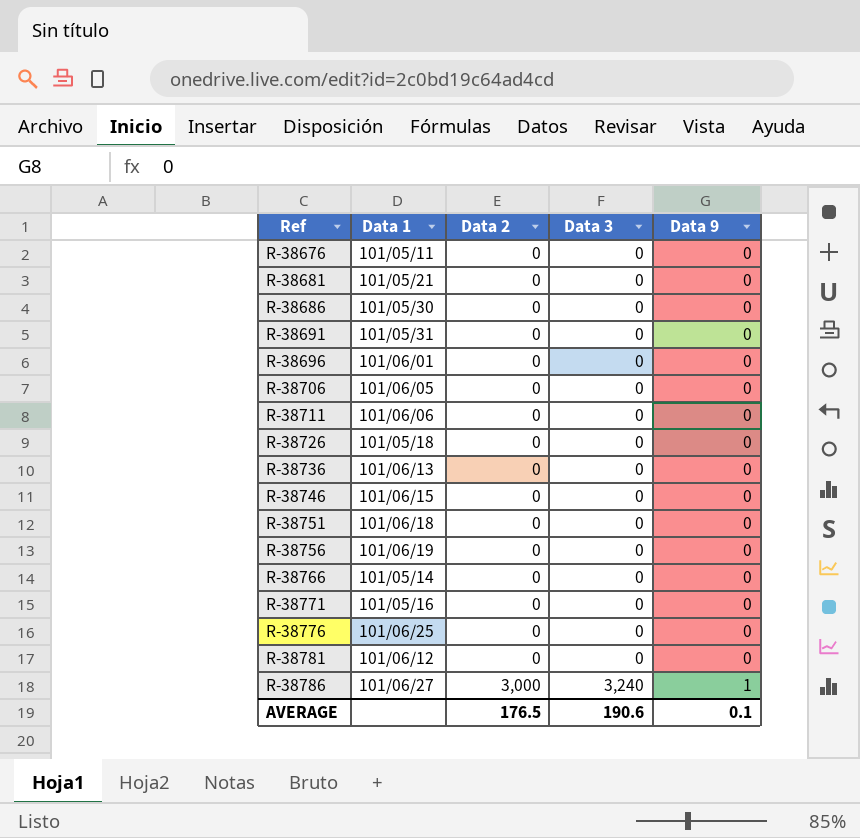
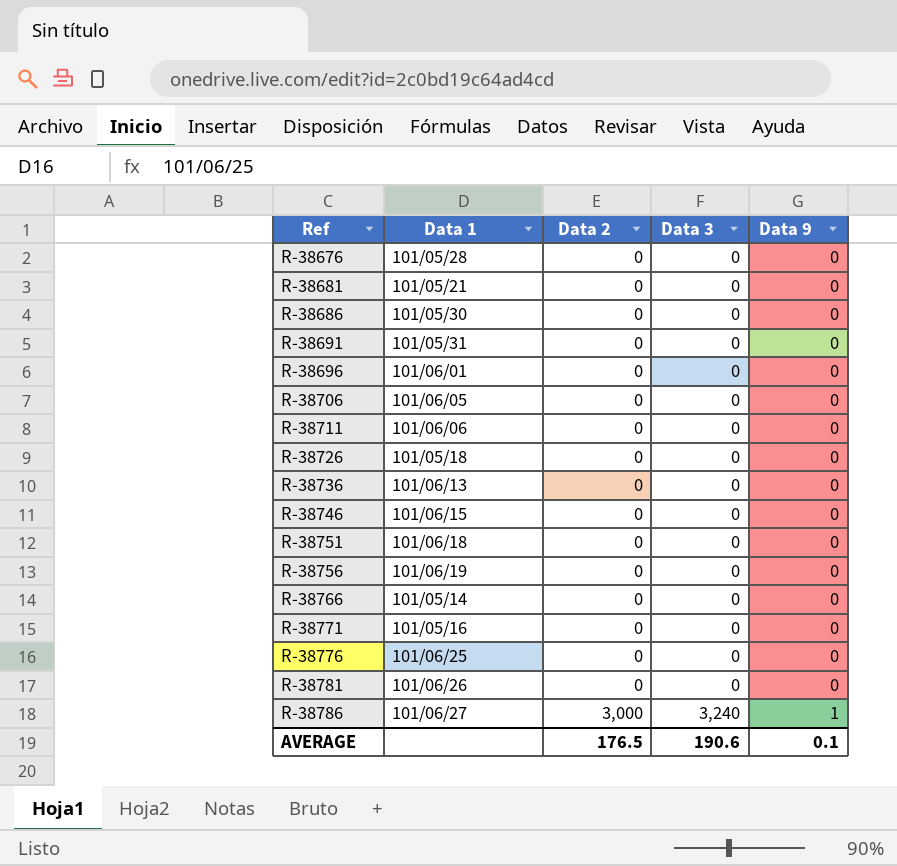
R-38676 | Data 1: 101/05/11 -> 101/05/28
R-38781 | Data 1: 101/06/12 -> 101/06/26

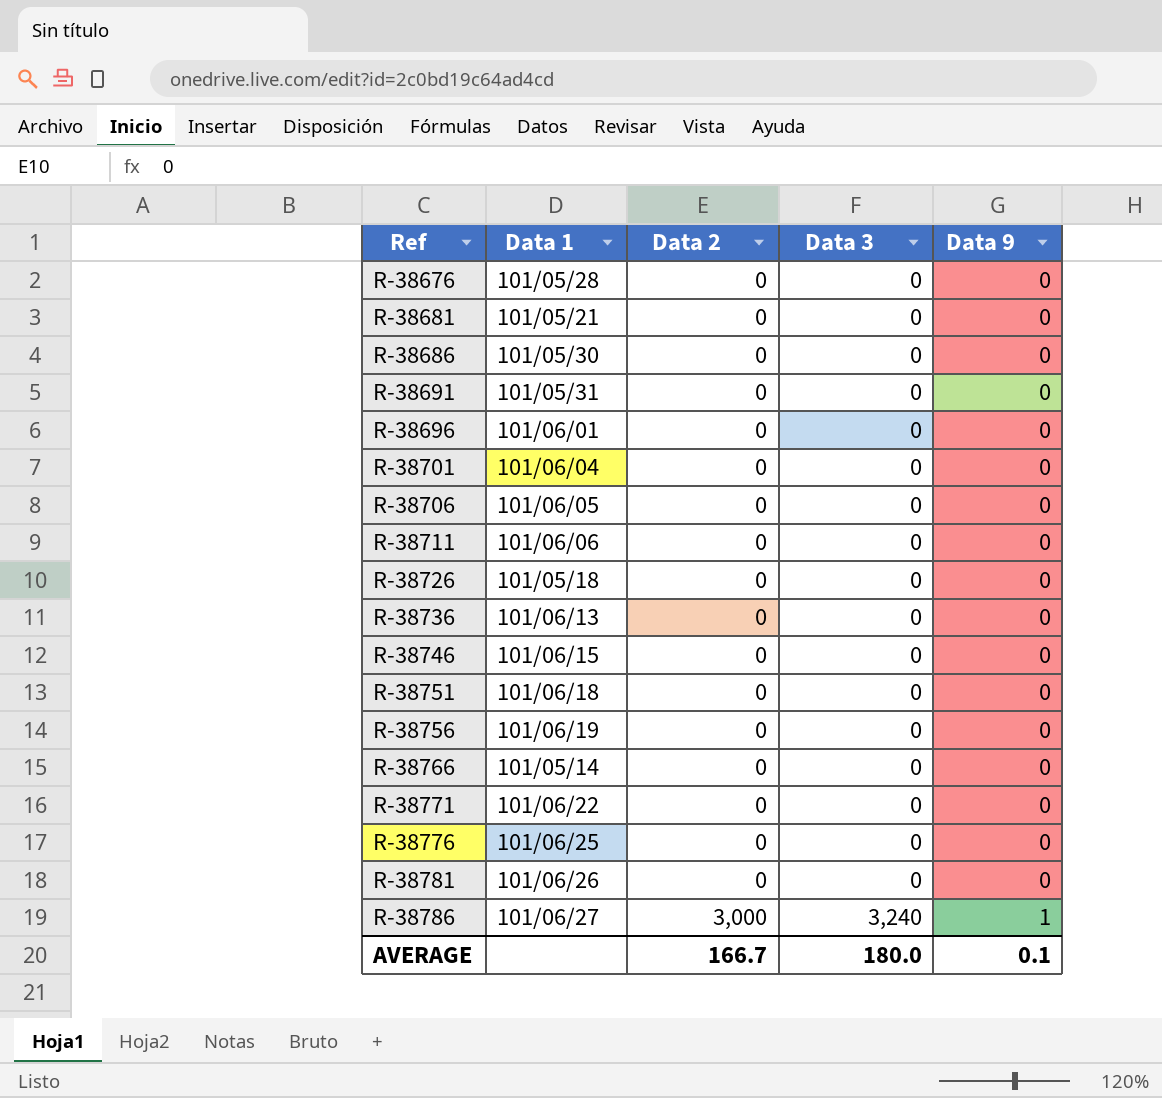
row R-38701: none -> 101/06/04 | 0 | 0 | 0
R-38771 | Data 1: 101/05/16 -> 101/06/22
AVERAGE | Data 2: 176.5 -> 166.7
AVERAGE | Data 3: 190.6 -> 180.0

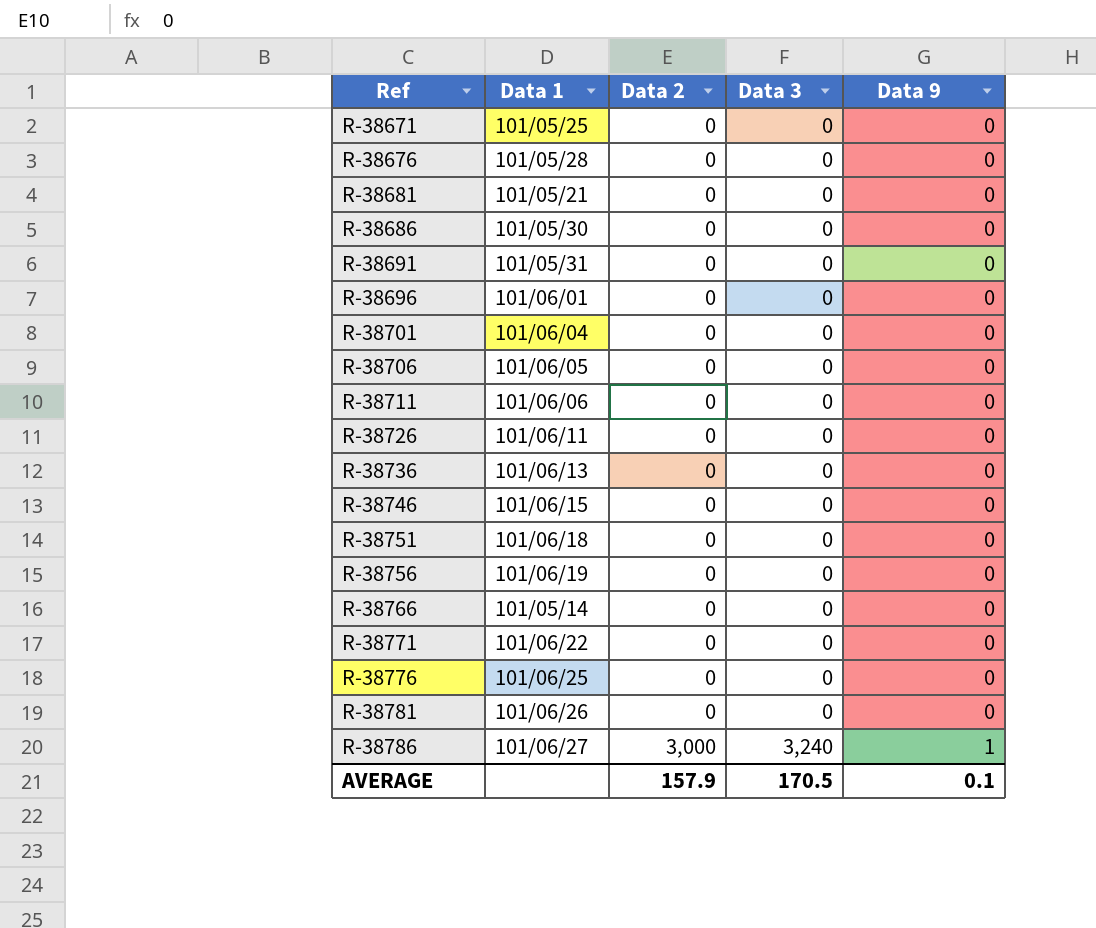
row R-38671: none -> 101/05/25 | 0 | 0 | 0
R-38726 | Data 1: 101/05/18 -> 101/06/11
AVERAGE | Data 2: 166.7 -> 157.9
AVERAGE | Data 3: 180.0 -> 170.5

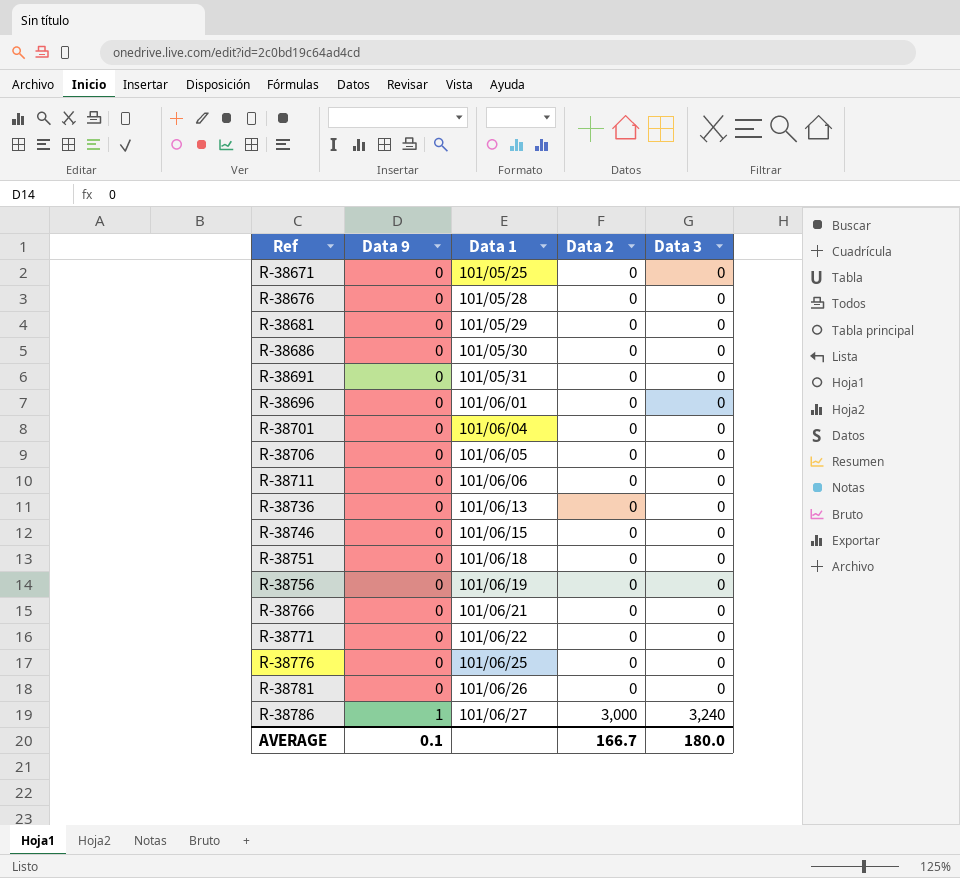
column Data 9 | position: 5 -> 2
row R-38726: 101/06/11 | 0 | 0 | 0 -> none
R-38681 | Data 1: 101/05/21 -> 101/05/29
R-38766 | Data 1: 101/05/14 -> 101/06/21
AVERAGE | Data 2: 157.9 -> 166.7
AVERAGE | Data 3: 170.5 -> 180.0

